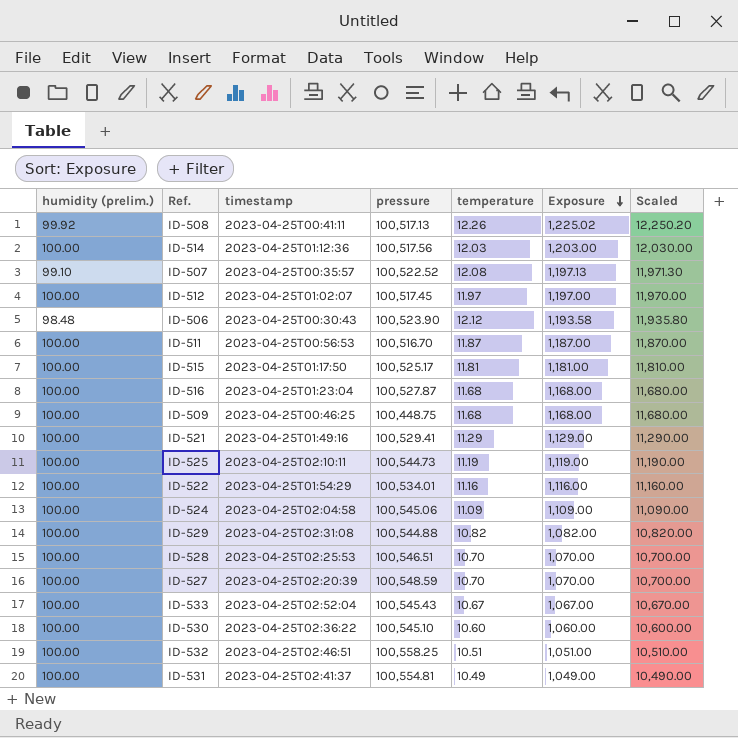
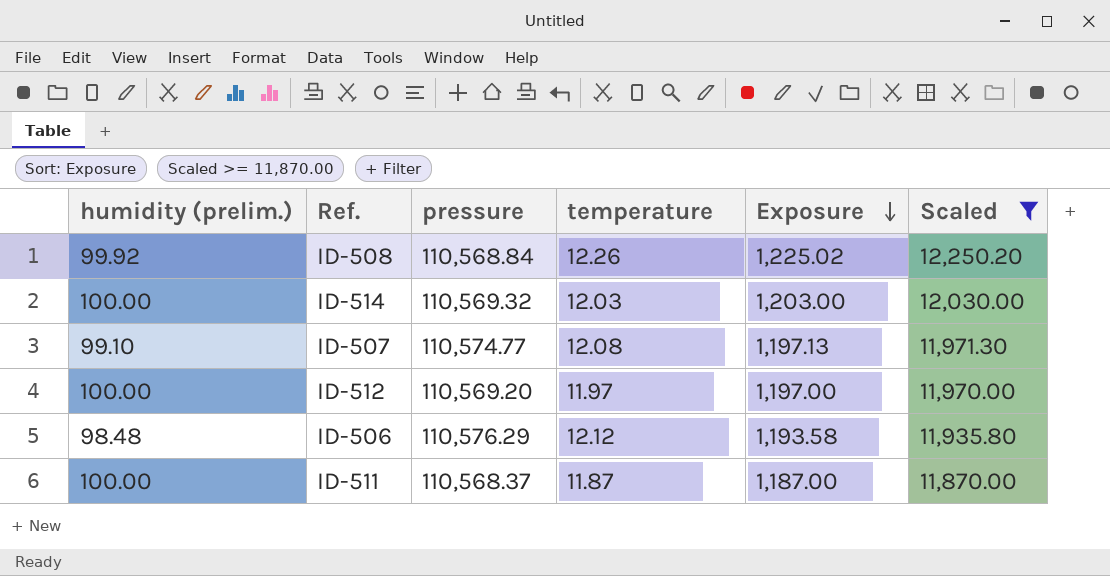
filter: none -> Scaled >= 11,870.00
column timestamp | position: 3 -> none
ID-508 | pressure: 100,517.13 -> 110,568.84
ID-514 | pressure: 100,517.56 -> 110,569.32
ID-507 | pressure: 100,522.52 -> 110,574.77
ID-512 | pressure: 100,517.45 -> 110,569.20
ID-506 | pressure: 100,523.90 -> 110,576.29
ID-511 | pressure: 100,516.70 -> 110,568.37

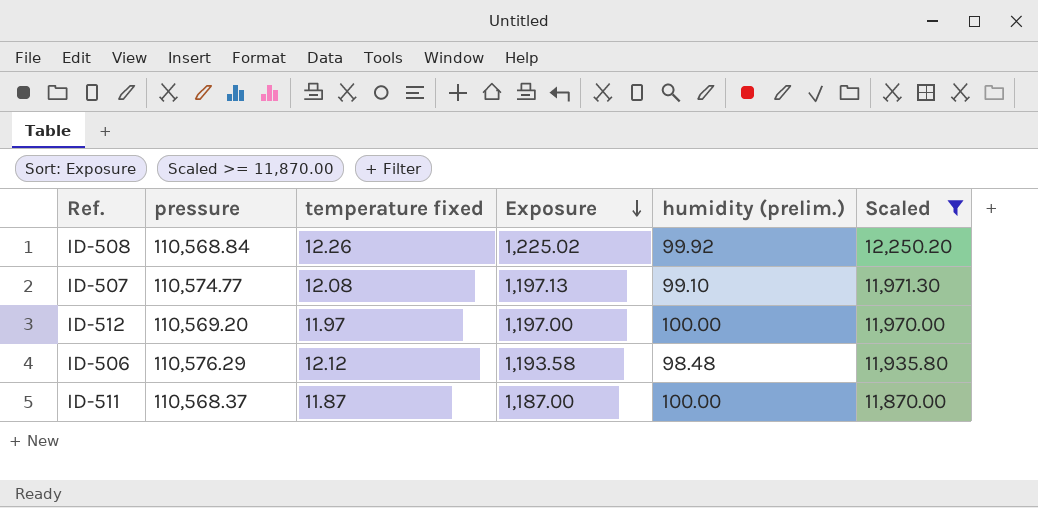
column name: temperature -> temperature fixed
column humidity (prelim.) | position: 1 -> 5
row ID-514: 100.00 | 110,569.32 | 12.03 | 1,203.00 | 12,030.00 -> none

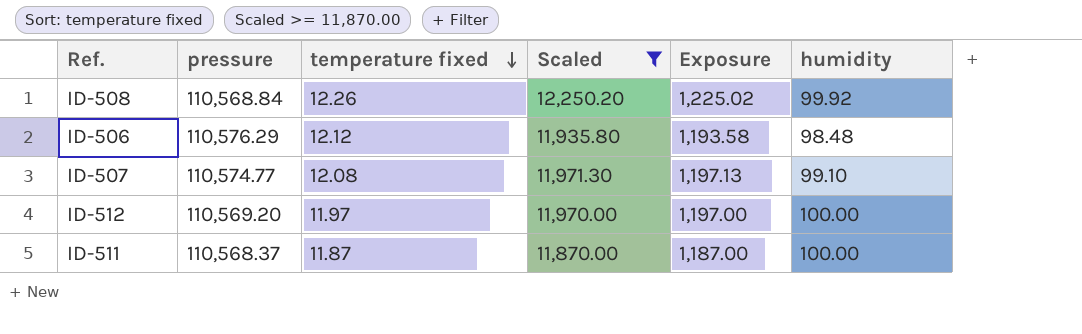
row order: Exposure descending -> temperature fixed descending
column Scaled | position: 6 -> 4
column name: humidity (prelim.) -> humidity

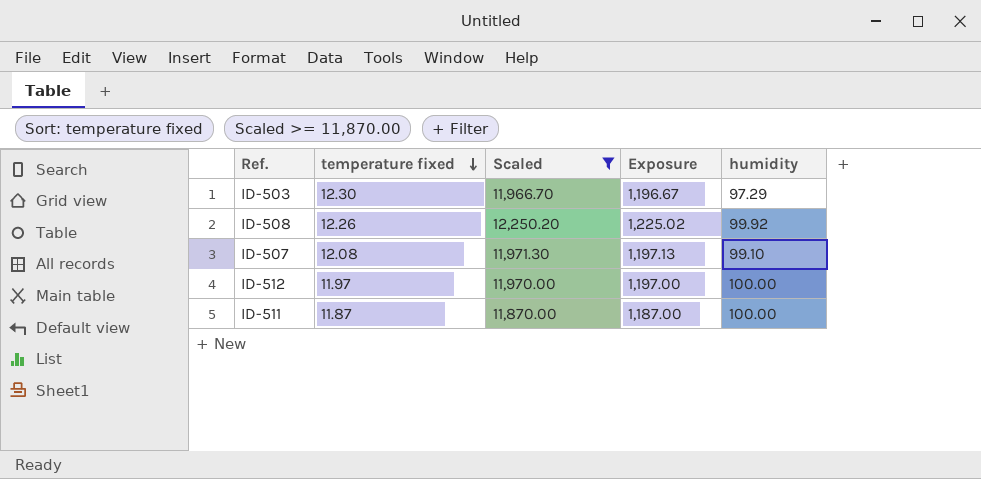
column pressure | position: 2 -> none
row ID-506: 110,576.29 | 12.12 | 11,935.80 | 1,193.58 | 98.48 -> none
row ID-503: none -> 12.30 | 11,966.70 | 1,196.67 | 97.29

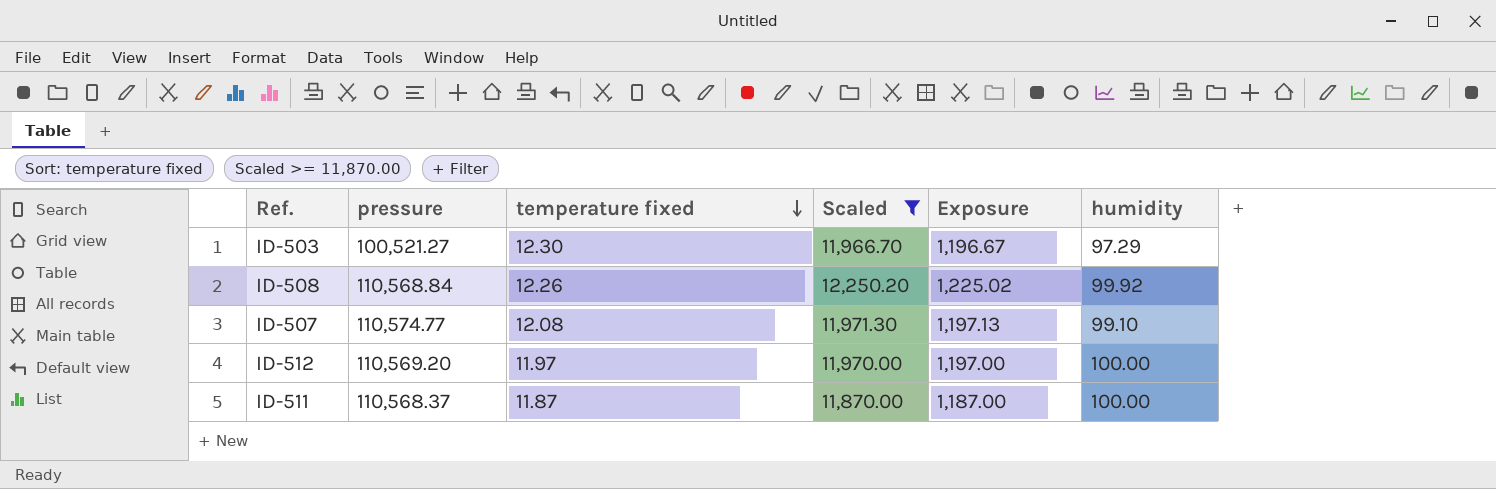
column pressure | position: none -> 2

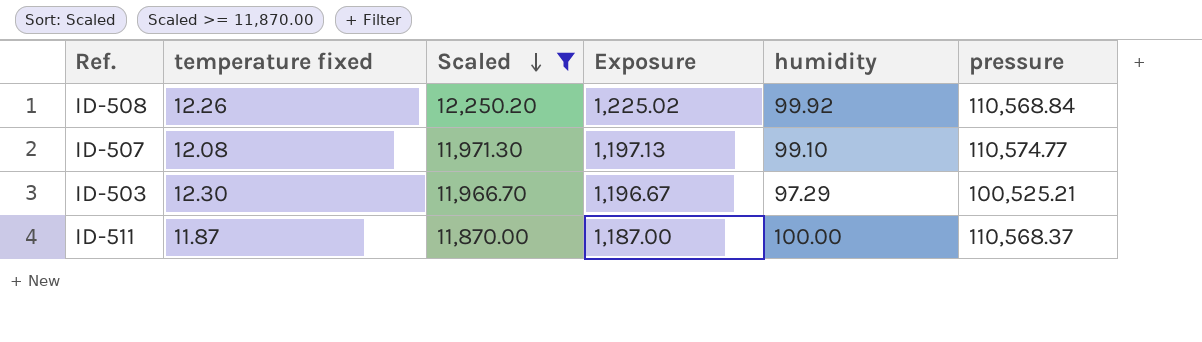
row order: temperature fixed descending -> Scaled descending
column pressure | position: 2 -> 6
row ID-512: 110,569.20 | 11.97 | 11,970.00 | 1,197.00 | 100.00 -> none
ID-503 | pressure: 100,521.27 -> 100,525.21

